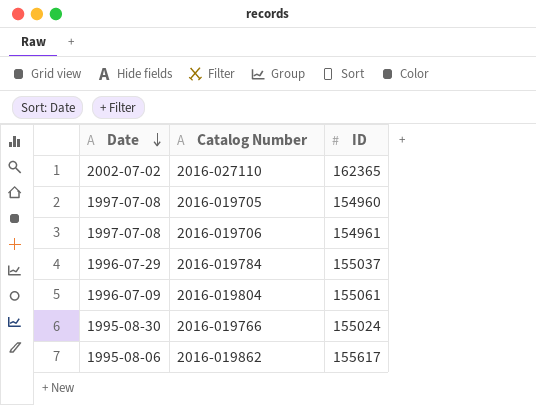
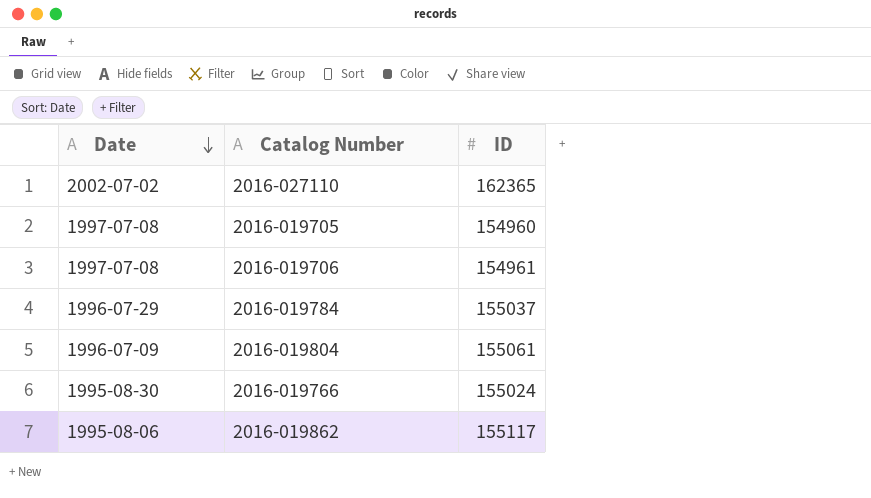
2016-019862 | ID: 155617 -> 155117

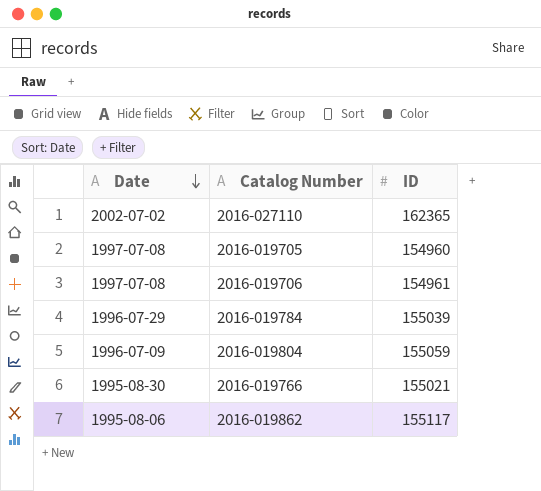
2016-019784 | ID: 155037 -> 155039
2016-019804 | ID: 155061 -> 155059
2016-019766 | ID: 155024 -> 155021

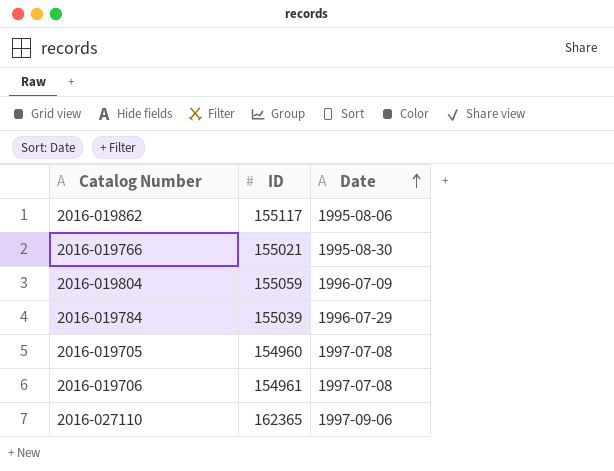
row order: Date descending -> Date ascending
column Date | position: 1 -> 3
2016-027110 | Date: 2002-07-02 -> 1997-09-06

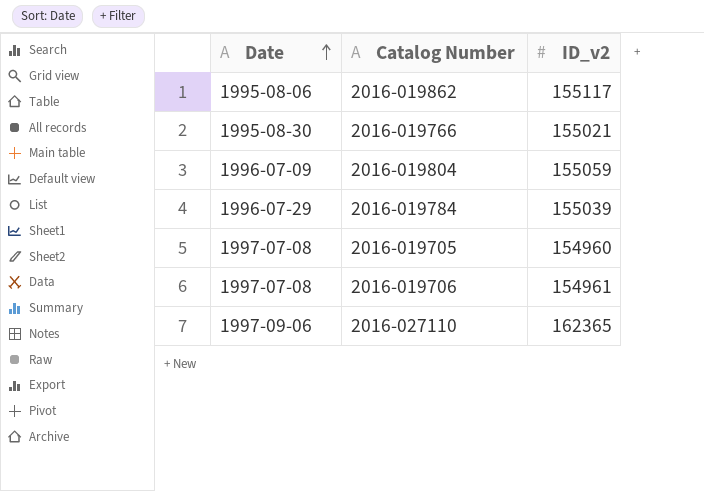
column Date | position: 3 -> 1
column name: ID -> ID_v2

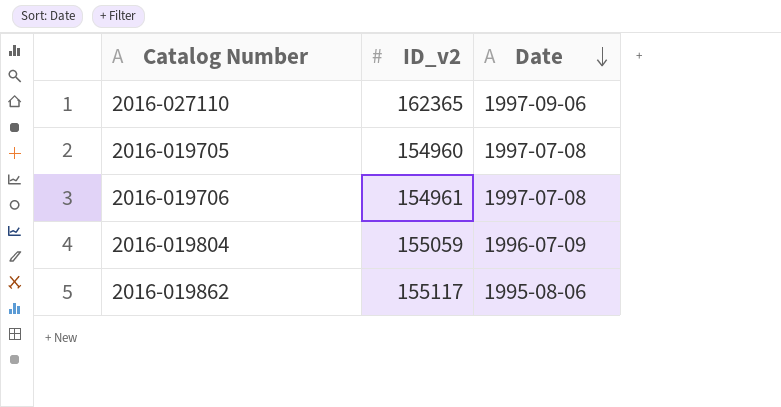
row order: Date ascending -> Date descending
column Date | position: 1 -> 3
row 2016-019766: 1995-08-30 | 155021 -> none
row 2016-019784: 1996-07-29 | 155039 -> none

